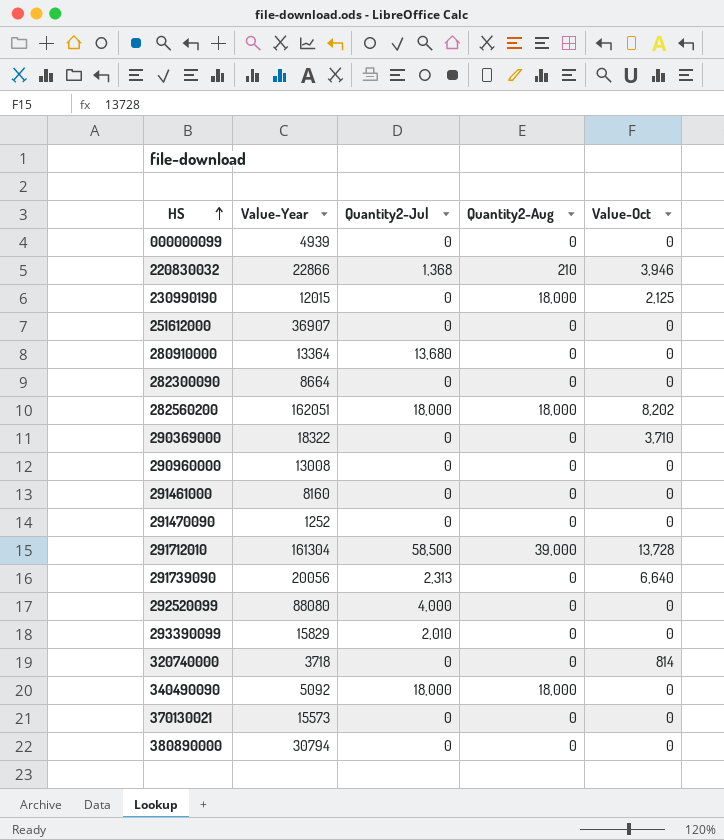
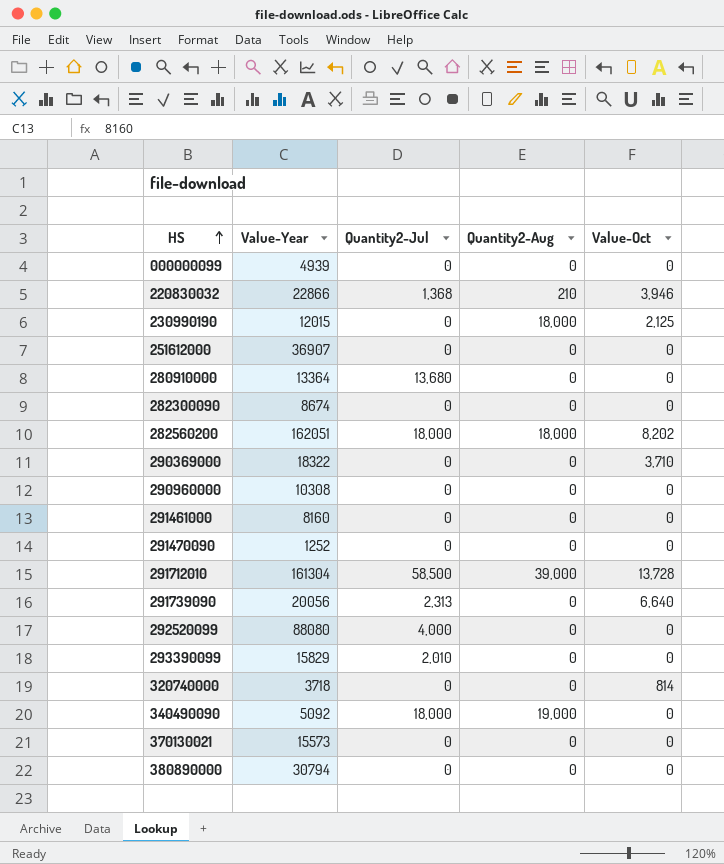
282300090 | Value-Year: 8664 -> 8674
290960000 | Value-Year: 13008 -> 10308
340490090 | Quantity2-Aug: 18,000 -> 19,000

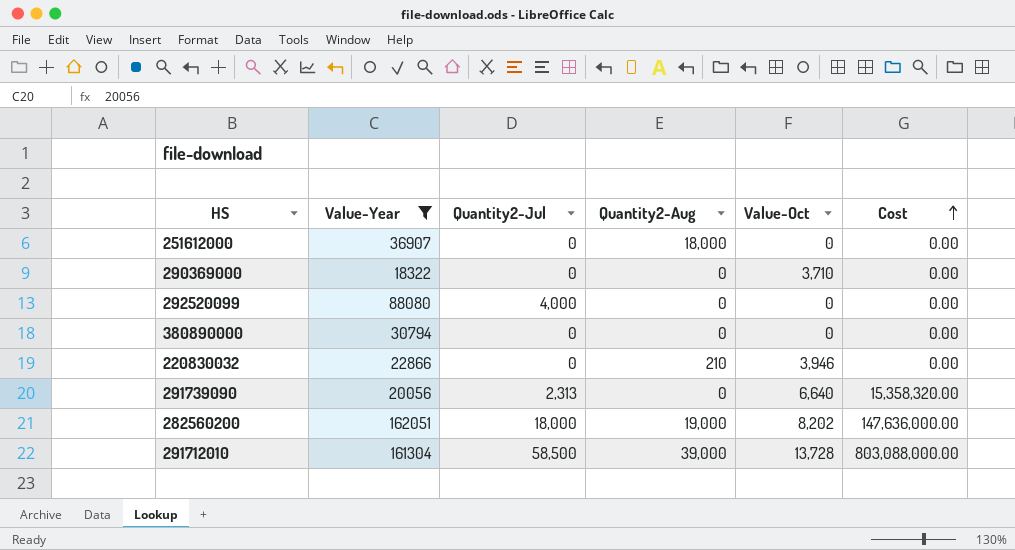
filter: none -> Value-Year >= 18322
row order: HS ascending -> Cost ascending
column Cost | formula: none -> [Quantity2-Jul] * [Value-Oct]
251612000 | Quantity2-Aug: 0 -> 18,000
220830032 | Quantity2-Jul: 1,368 -> 0
282560200 | Quantity2-Aug: 18,000 -> 19,000

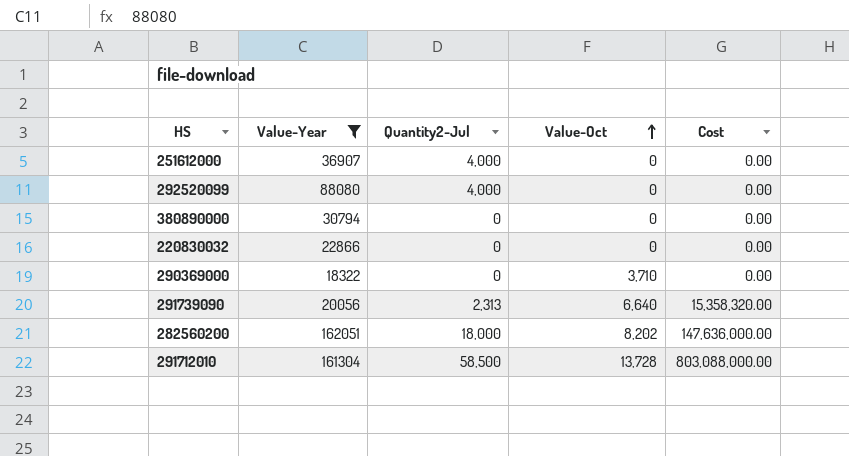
row order: Cost ascending -> Value-Oct ascending
column Quantity2-Aug | position: 4 -> none
251612000 | Quantity2-Jul: 0 -> 4,000
220830032 | Value-Oct: 3,946 -> 0

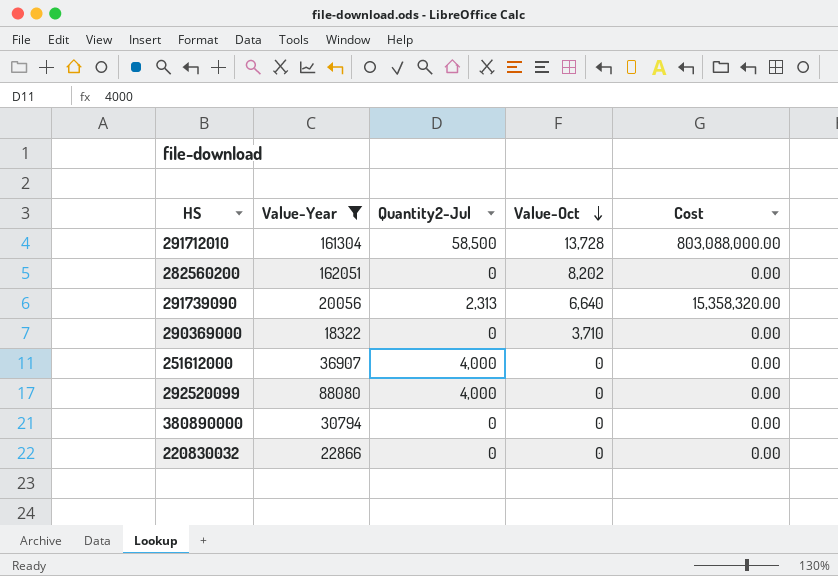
row order: Value-Oct ascending -> Value-Oct descending
282560200 | Quantity2-Jul: 18,000 -> 0
282560200 | Cost: 147,636,000.00 -> 0.00

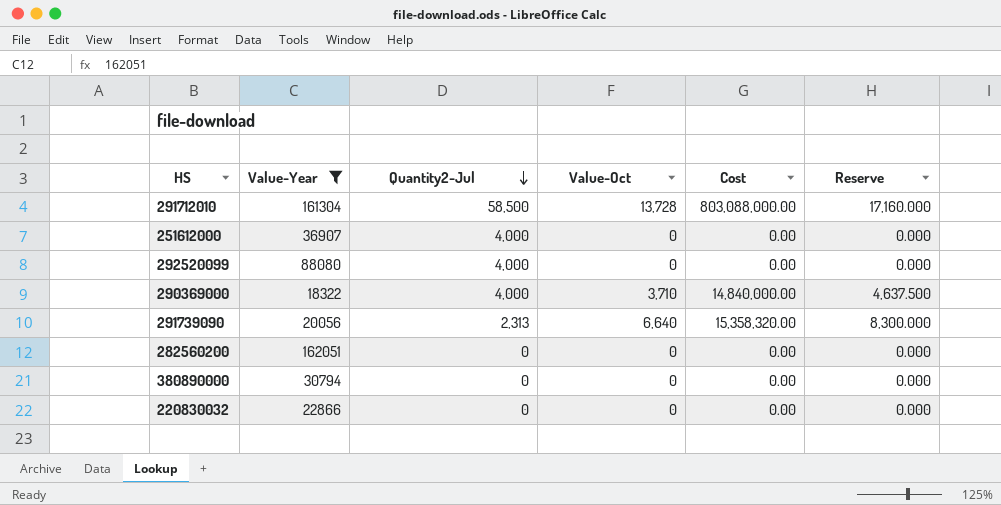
row order: Value-Oct descending -> Quantity2-Jul descending
column Reserve | formula: none -> [Value-Oct] * 1.25
290369000 | Quantity2-Jul: 0 -> 4,000
290369000 | Cost: 0.00 -> 14,840,000.00
282560200 | Value-Oct: 8,202 -> 0

